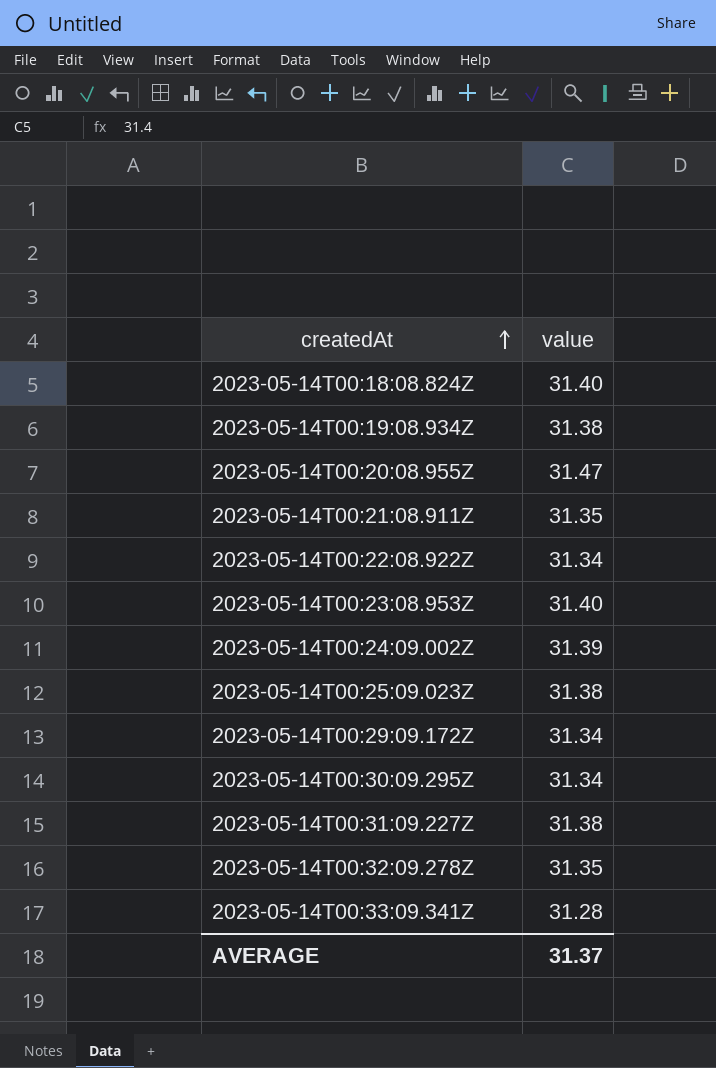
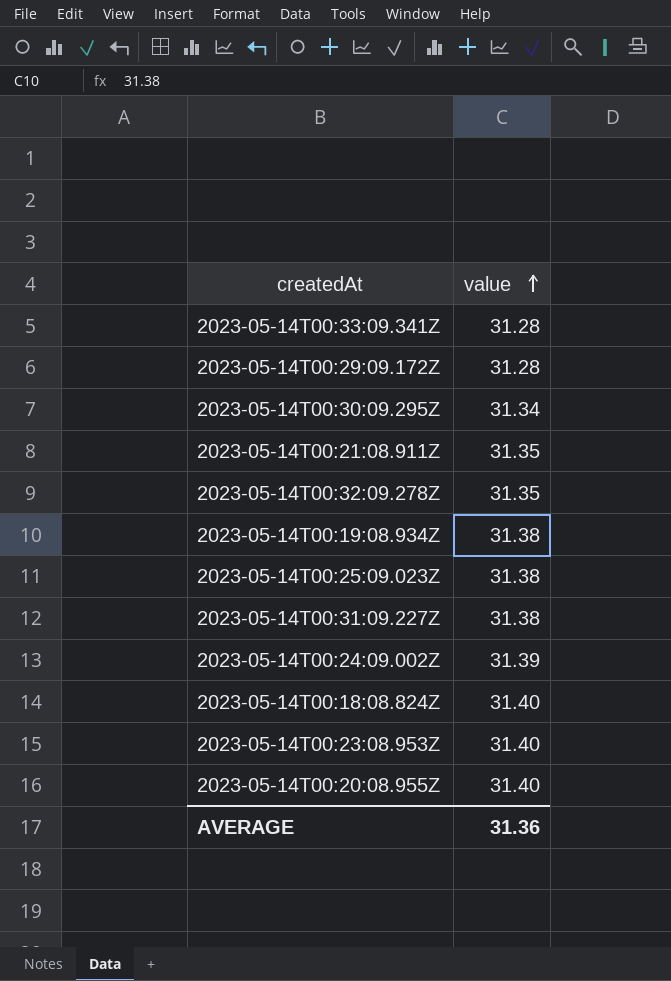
row order: createdAt ascending -> value ascending
row 2023-05-14T00:22:08.922Z: 31.34 -> none
2023-05-14T00:29:09.172Z | value: 31.34 -> 31.28
2023-05-14T00:20:08.955Z | value: 31.47 -> 31.40
AVERAGE | value: 31.37 -> 31.36

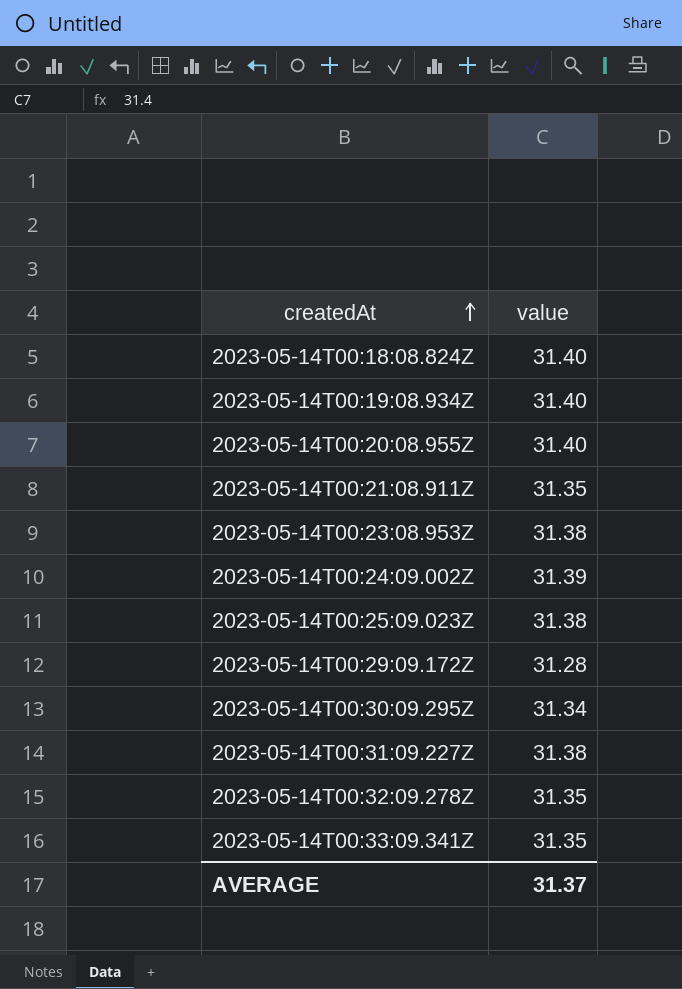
row order: value ascending -> createdAt ascending
2023-05-14T00:19:08.934Z | value: 31.38 -> 31.40
2023-05-14T00:23:08.953Z | value: 31.40 -> 31.38
2023-05-14T00:33:09.341Z | value: 31.28 -> 31.35
AVERAGE | value: 31.36 -> 31.37

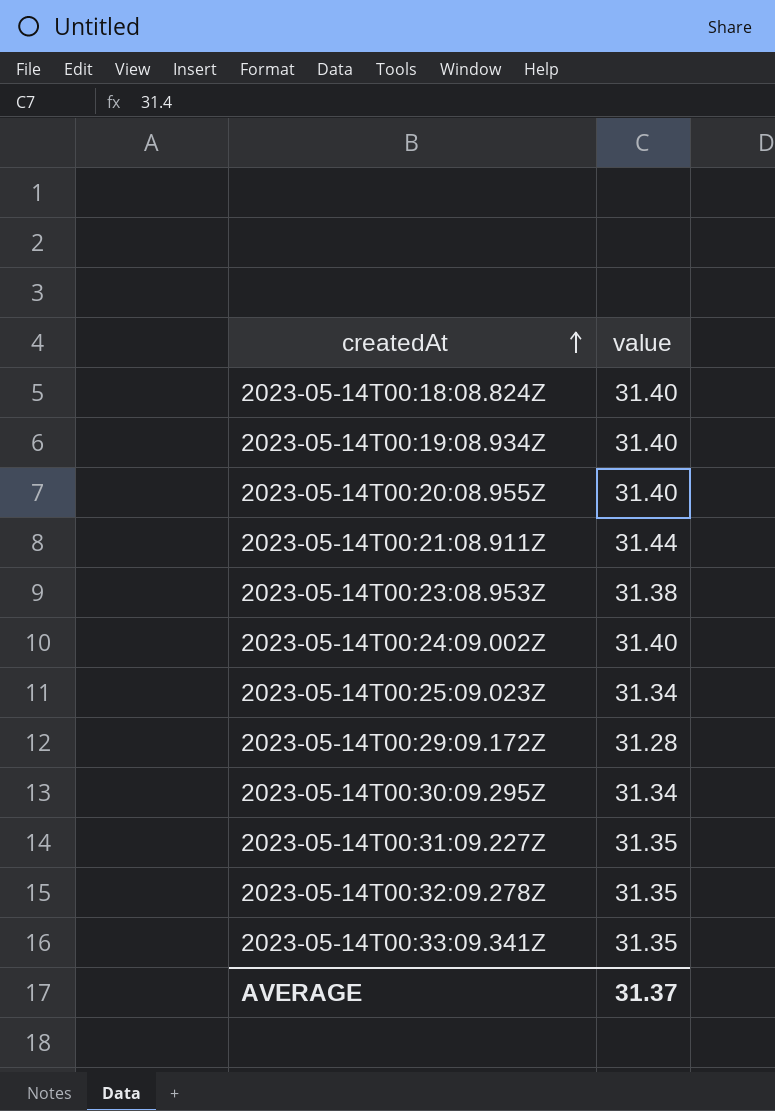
2023-05-14T00:21:08.911Z | value: 31.35 -> 31.44
2023-05-14T00:24:09.002Z | value: 31.39 -> 31.40
2023-05-14T00:25:09.023Z | value: 31.38 -> 31.34
2023-05-14T00:31:09.227Z | value: 31.38 -> 31.35

